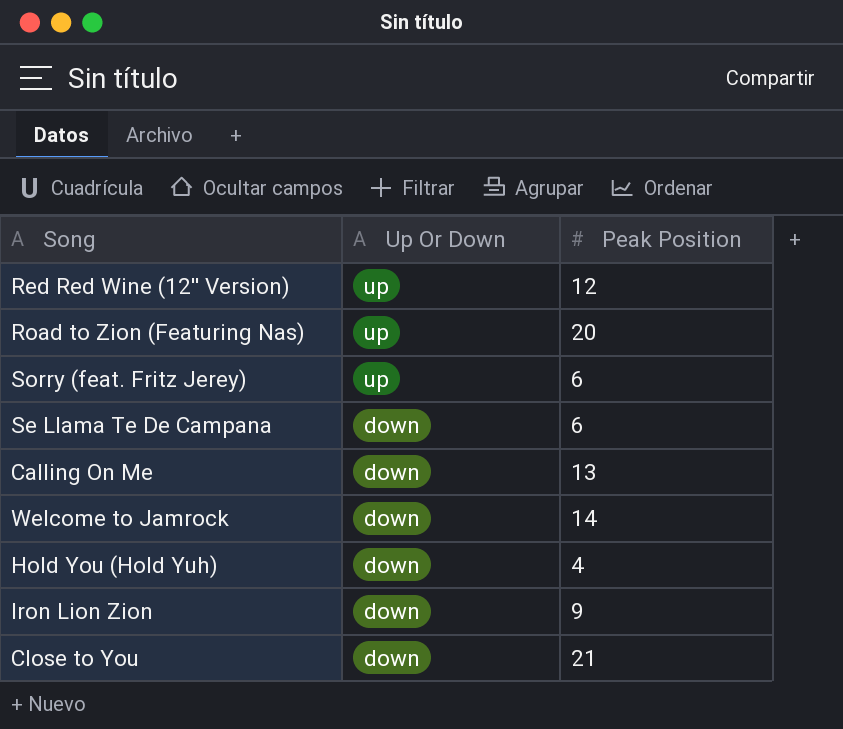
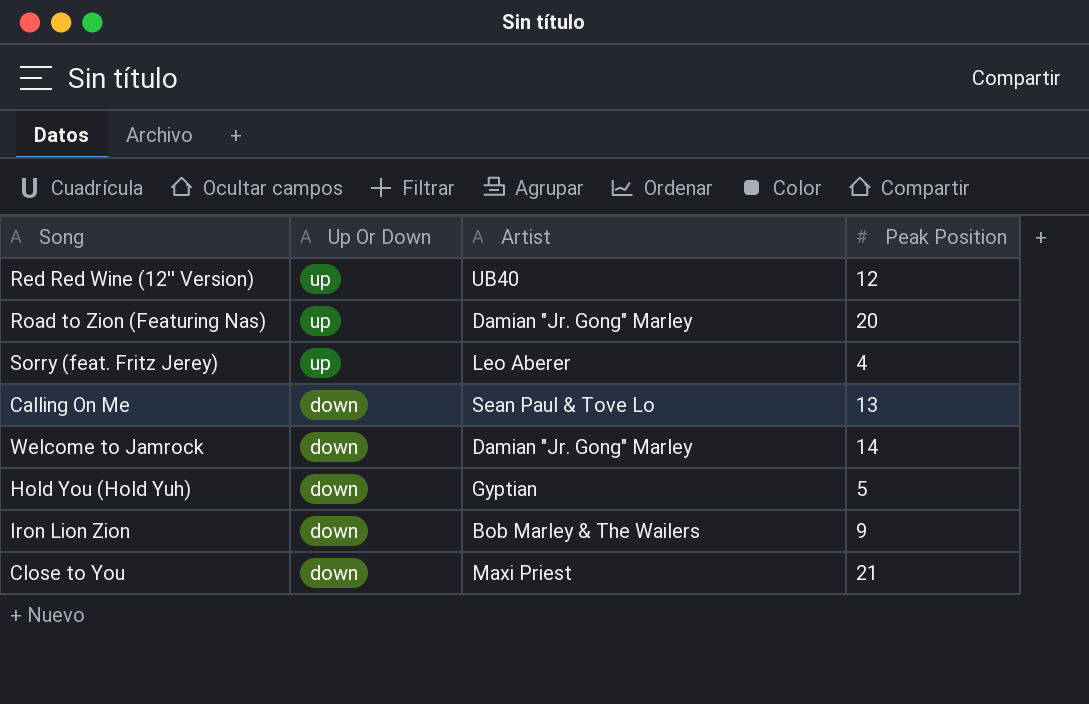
column Artist | position: none -> 3
row Se Llama Te De Campana: down | 6 -> none
Sorry (feat. Fritz Jerey) | Peak Position: 6 -> 4
Hold You (Hold Yuh) | Peak Position: 4 -> 5

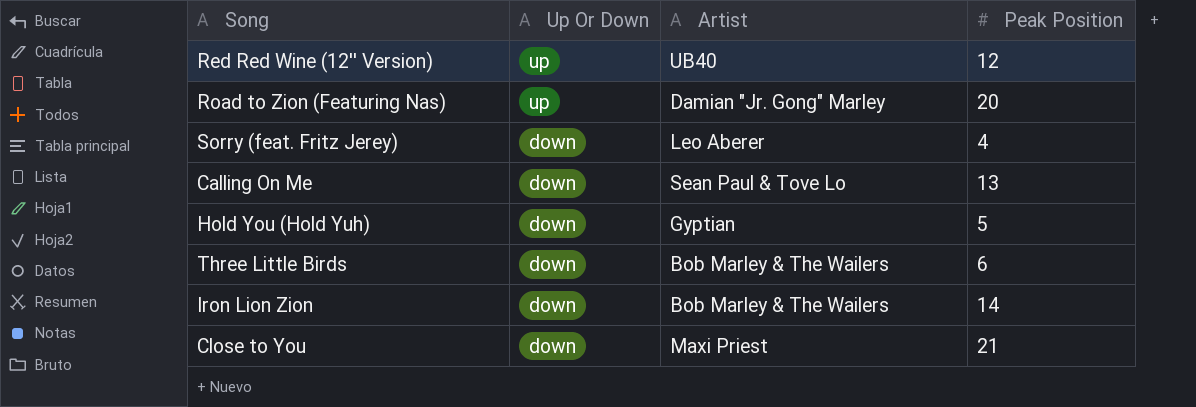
row Welcome to Jamrock: down | Damian "Jr. Gong" Marley | 14 -> none
Sorry (feat. Fritz Jerey) | Up Or Down: up -> down
row Three Little Birds: none -> down | Bob Marley & The Wailers | 6
Iron Lion Zion | Peak Position: 9 -> 14

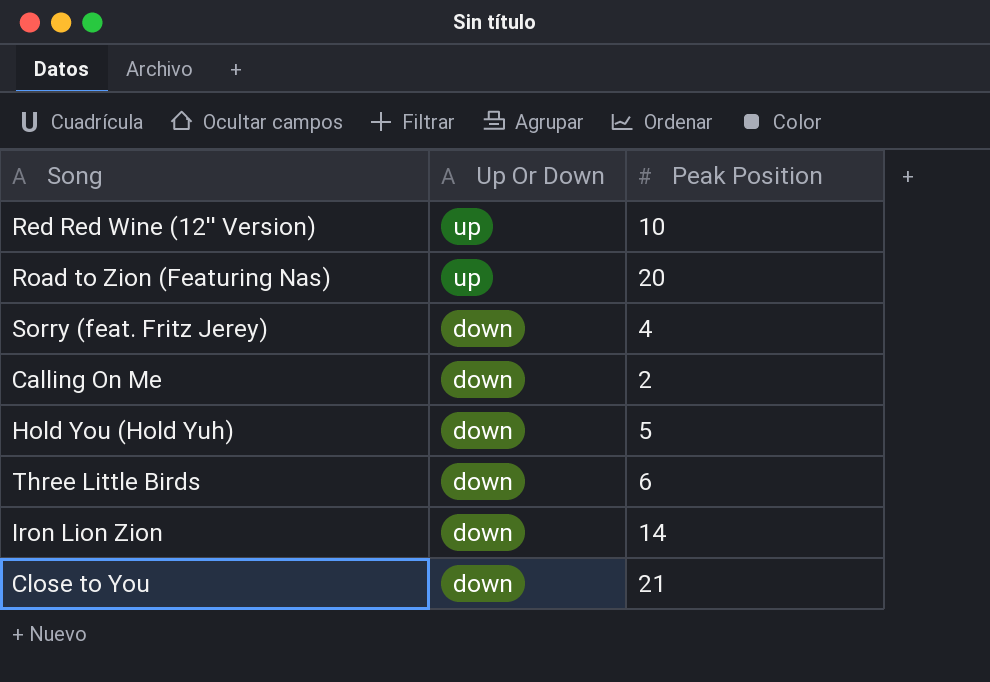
column Artist | position: 3 -> none
Red Red Wine (12'' Version) | Peak Position: 12 -> 10
Calling On Me | Peak Position: 13 -> 2

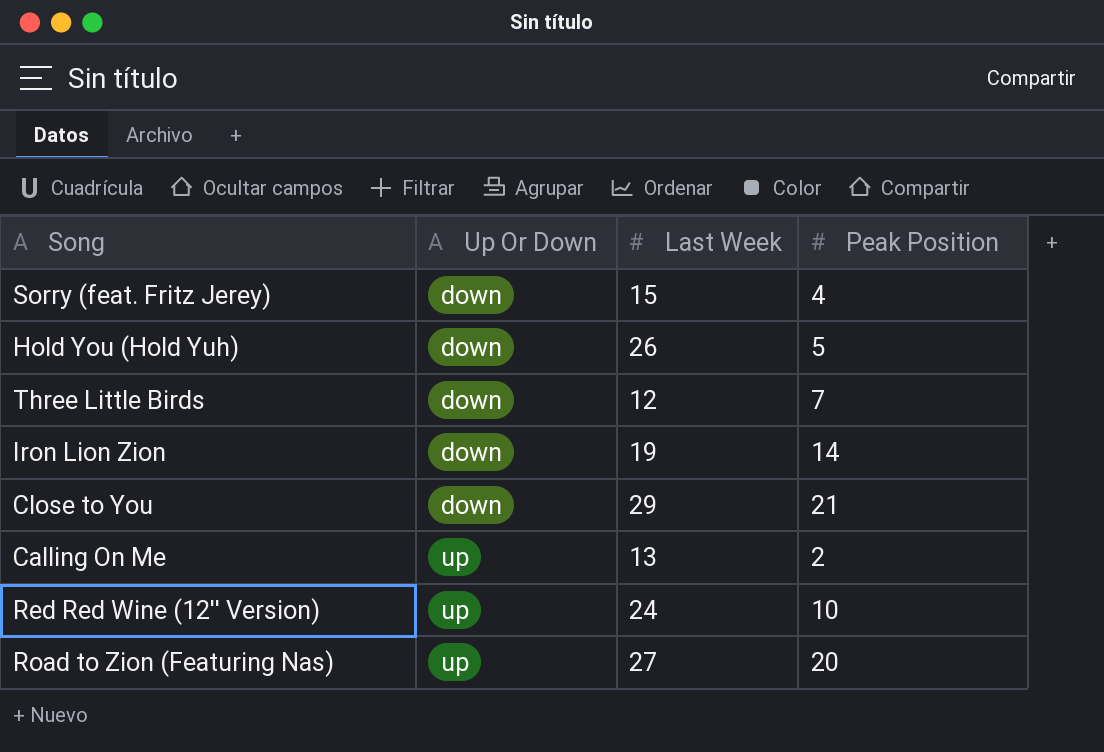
row order: Up Or Down descending -> Up Or Down ascending
column Last Week | position: none -> 3
Three Little Birds | Peak Position: 6 -> 7
Calling On Me | Up Or Down: down -> up

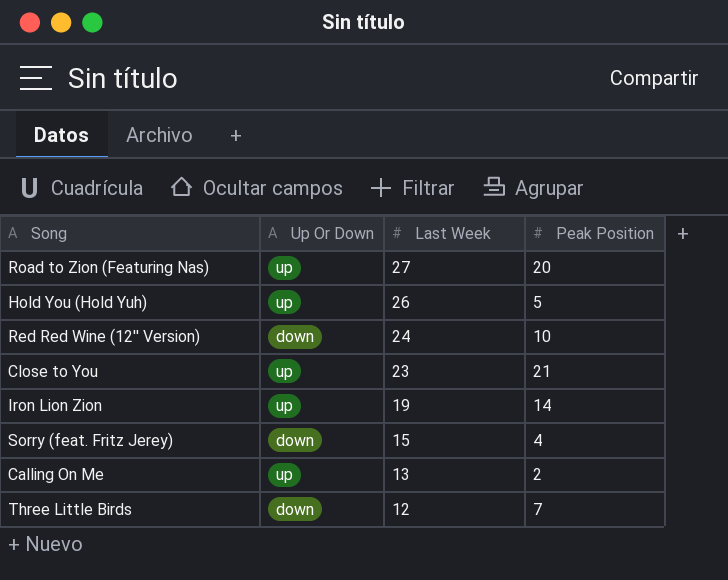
row order: Up Or Down ascending -> Last Week descending
Hold You (Hold Yuh) | Up Or Down: down -> up
Red Red Wine (12'' Version) | Up Or Down: up -> down
Close to You | Up Or Down: down -> up
Close to You | Last Week: 29 -> 23
Iron Lion Zion | Up Or Down: down -> up

